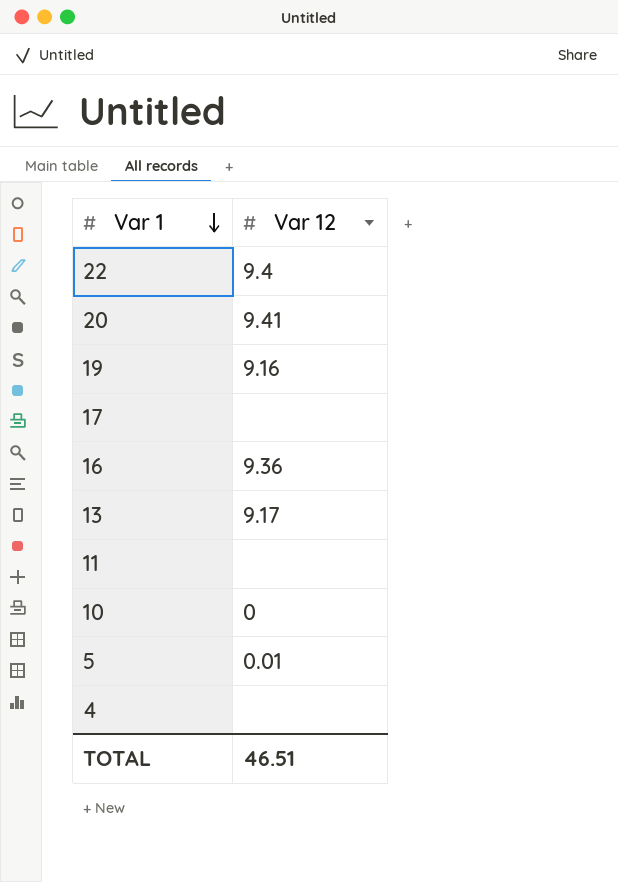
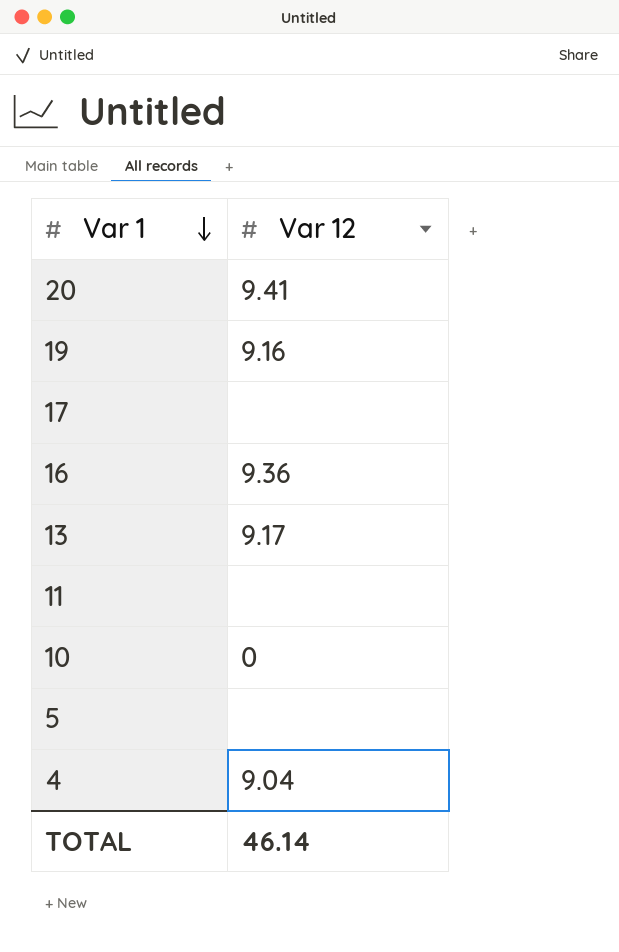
row 22: 9.4 -> none
5 | Var 12: 0.01 -> none
4 | Var 12: none -> 9.04
TOTAL | Var 12: 46.51 -> 46.14

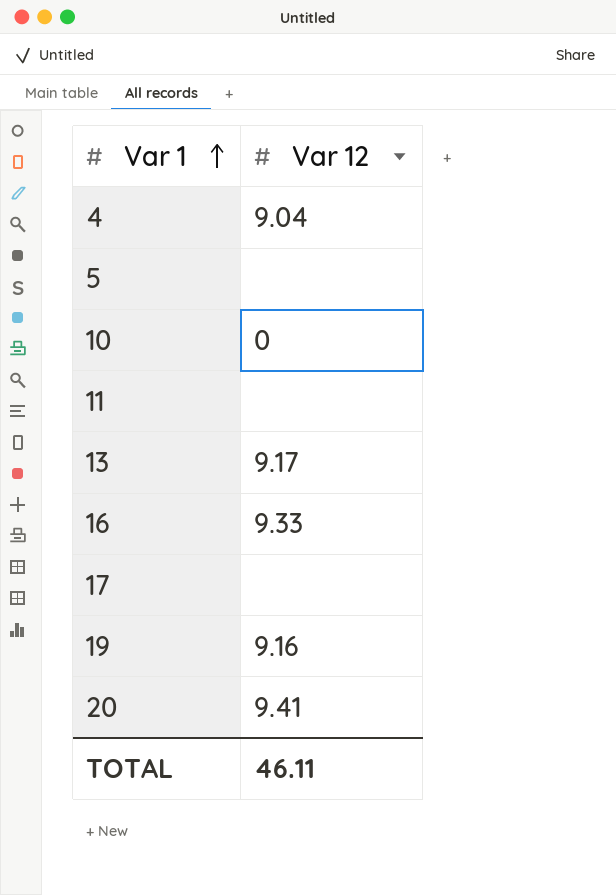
row order: Var 1 descending -> Var 1 ascending
16 | Var 12: 9.36 -> 9.33
TOTAL | Var 12: 46.14 -> 46.11

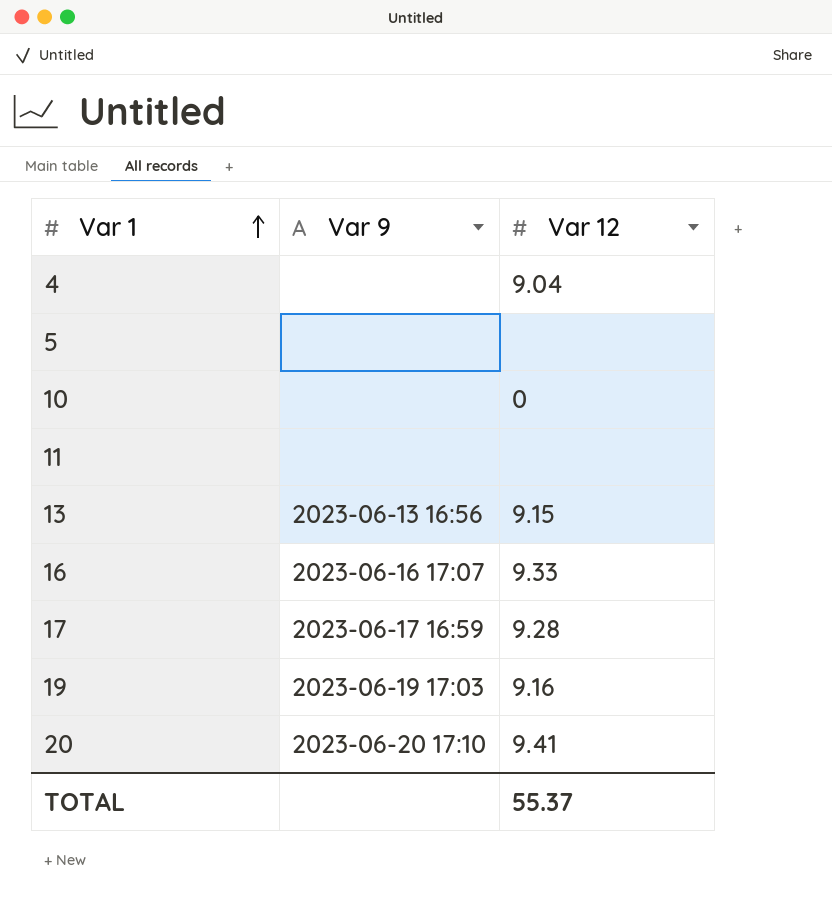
column Var 9 | position: none -> 2
13 | Var 12: 9.17 -> 9.15
17 | Var 12: none -> 9.28
TOTAL | Var 12: 46.11 -> 55.37

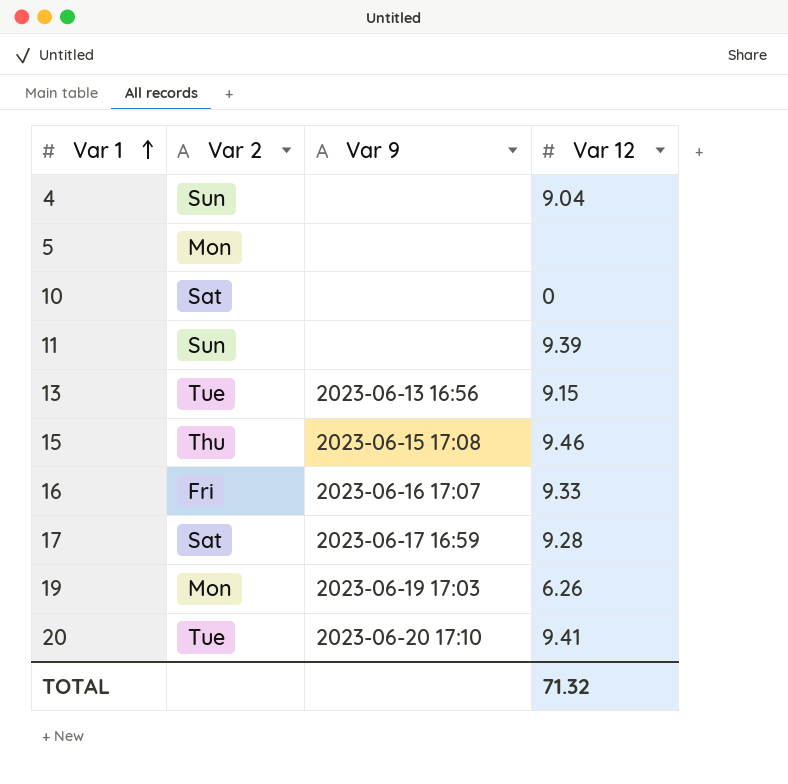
column Var 2 | position: none -> 2
11 | Var 12: none -> 9.39
row 15: none -> Thu | 2023-06-15 17:08 | 9.46
19 | Var 12: 9.16 -> 6.26
TOTAL | Var 12: 55.37 -> 71.32

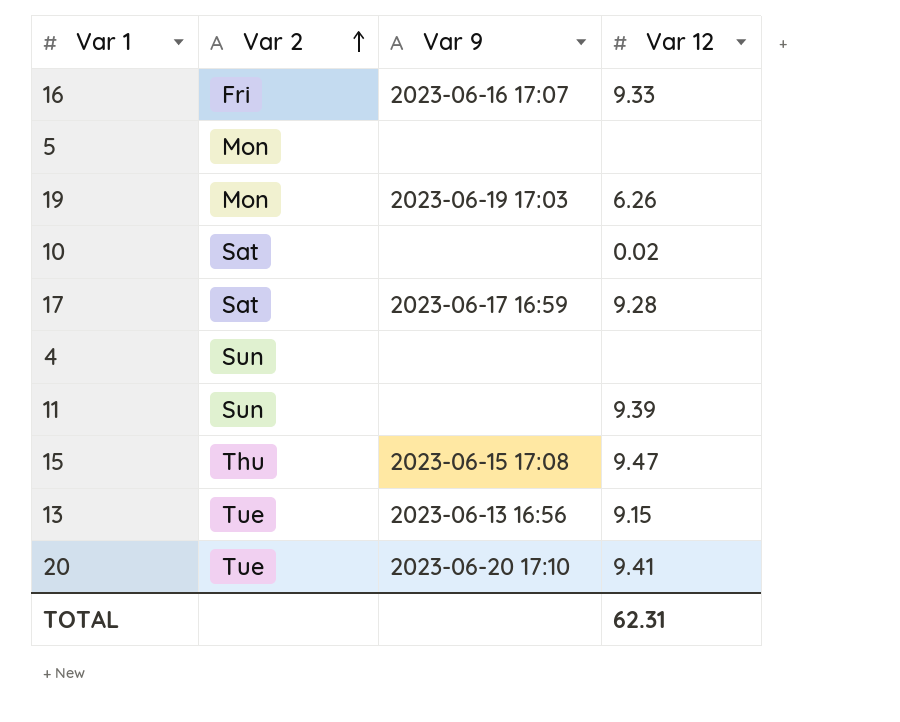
row order: Var 1 ascending -> Var 2 ascending
10 | Var 12: 0 -> 0.02
4 | Var 12: 9.04 -> none
15 | Var 12: 9.46 -> 9.47
TOTAL | Var 12: 71.32 -> 62.31

